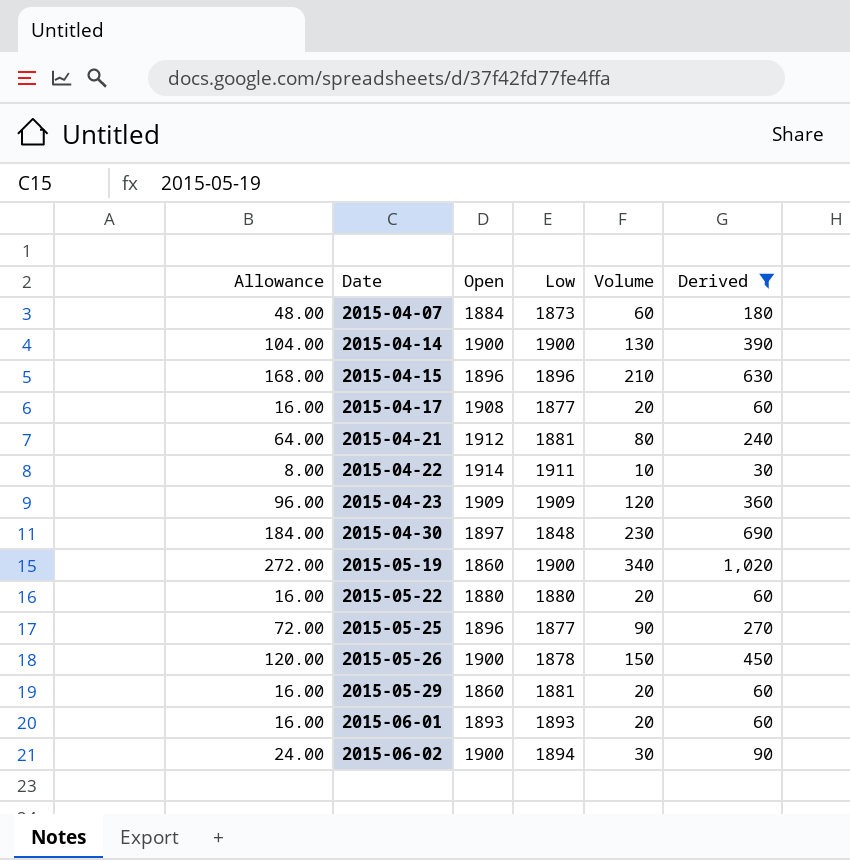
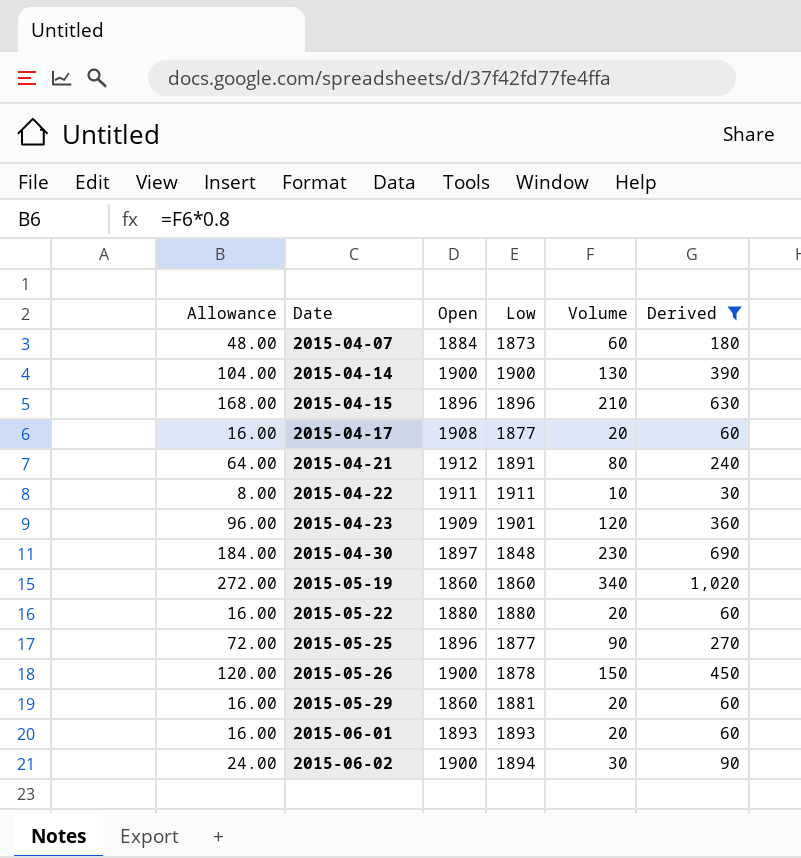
2015-04-21 | Low: 1881 -> 1891
2015-04-22 | Open: 1914 -> 1911
2015-04-23 | Low: 1909 -> 1901
2015-05-19 | Low: 1900 -> 1860

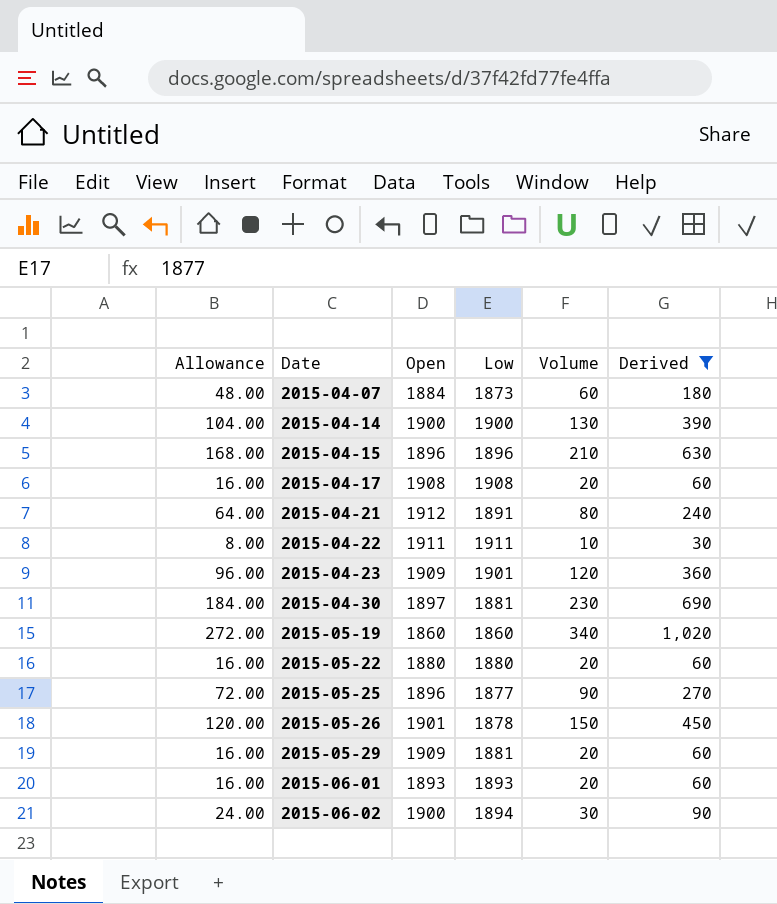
2015-04-17 | Low: 1877 -> 1908
2015-04-30 | Low: 1848 -> 1881
2015-05-26 | Open: 1900 -> 1901
2015-05-29 | Open: 1860 -> 1909

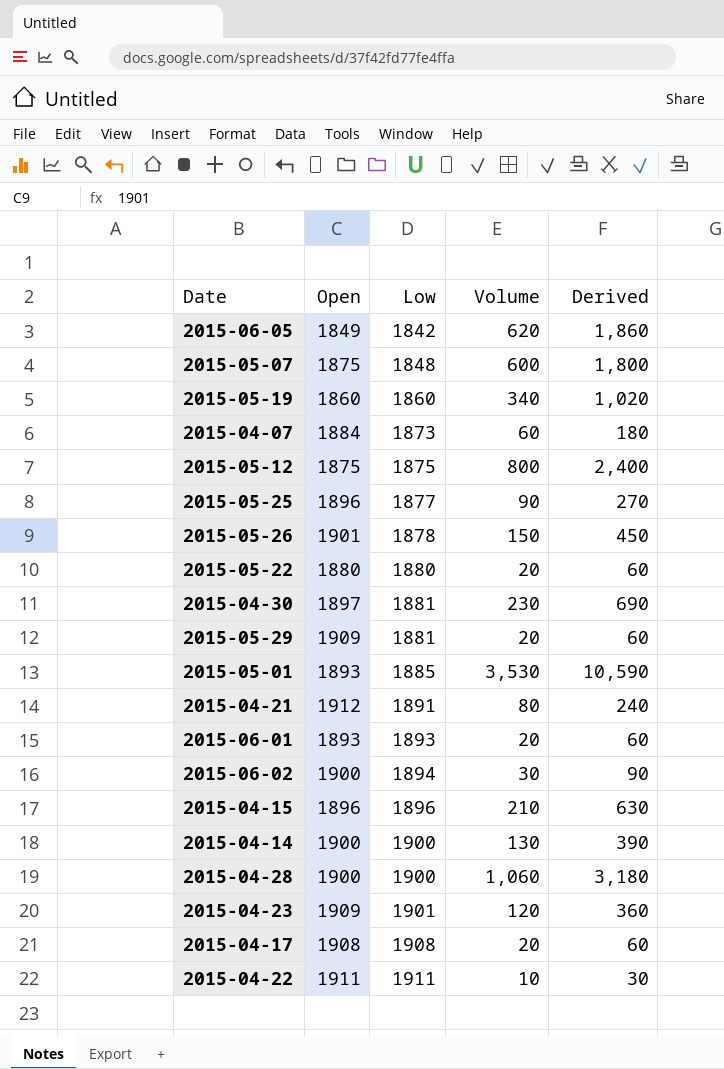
filter: Derived <= 1,020 -> none
row order: Date ascending -> Low ascending
column Allowance | formula: [Volume] * 0.8 -> none

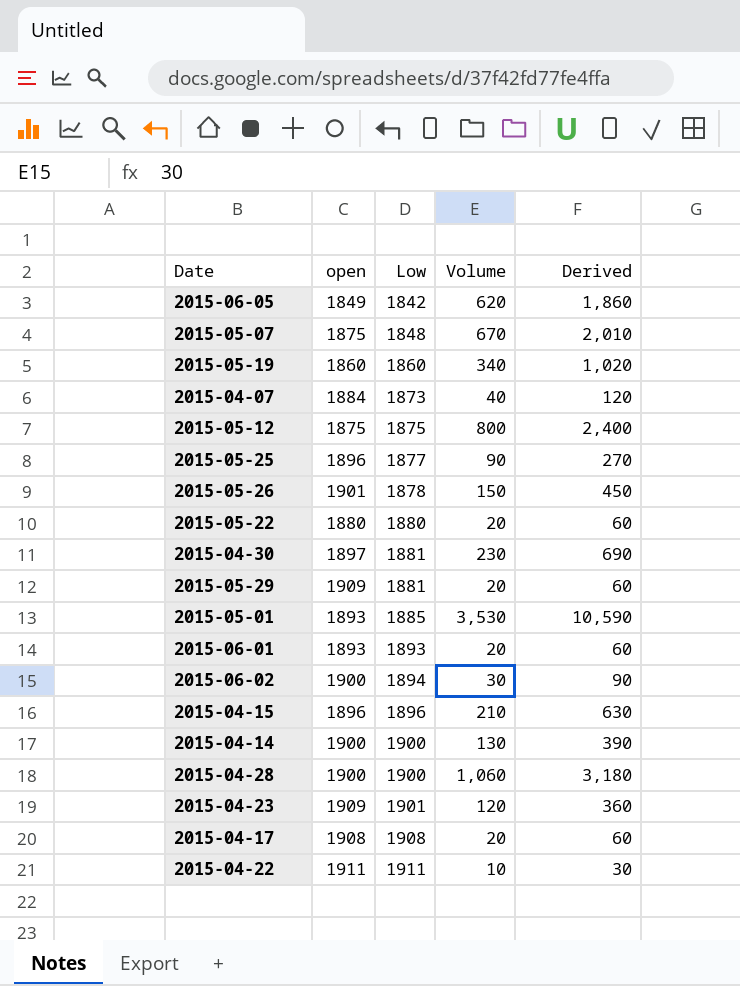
column name: Open -> open
row 2015-04-21: 1912 | 1891 | 80 | 240 -> none
2015-05-07 | Volume: 600 -> 670
2015-05-07 | Derived: 1,800 -> 2,010
2015-04-07 | Volume: 60 -> 40
2015-04-07 | Derived: 180 -> 120

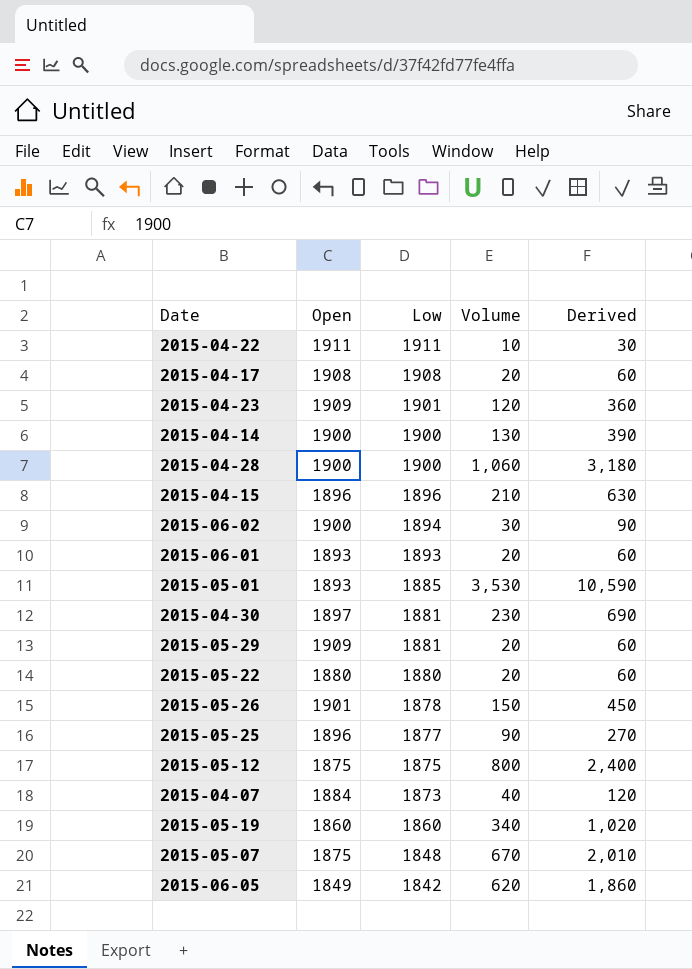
row order: Low ascending -> Low descending
column name: open -> Open

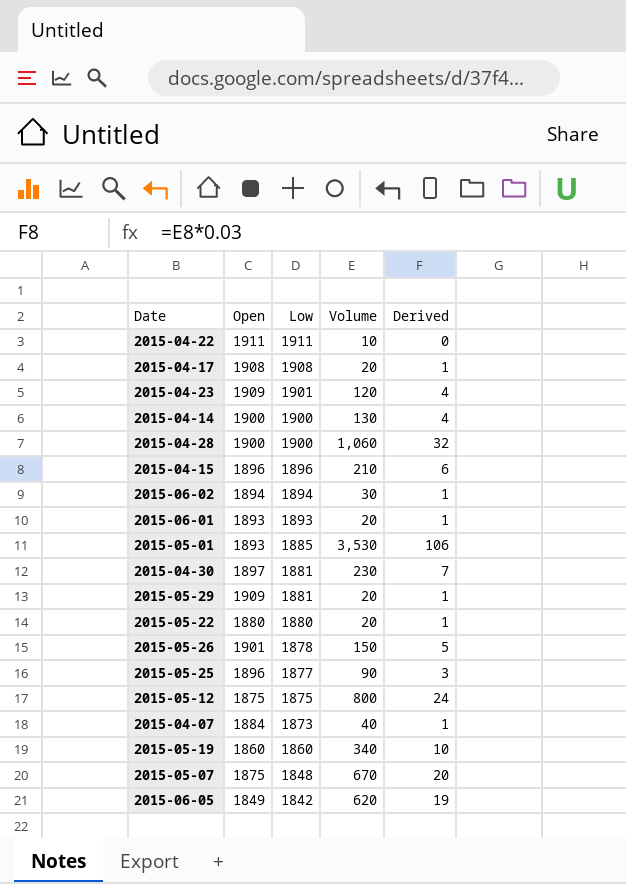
column Derived | formula: [Volume] * 3 -> [Volume] * 0.03
2015-06-02 | Open: 1900 -> 1894

